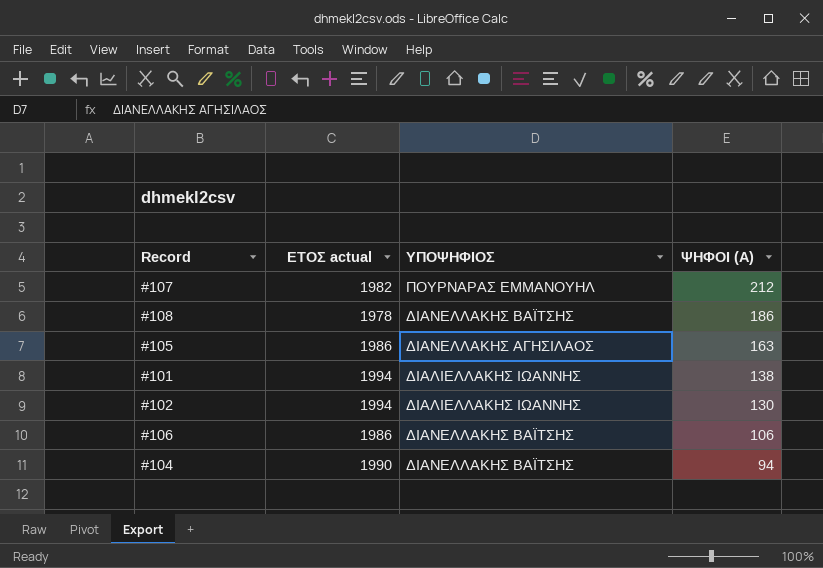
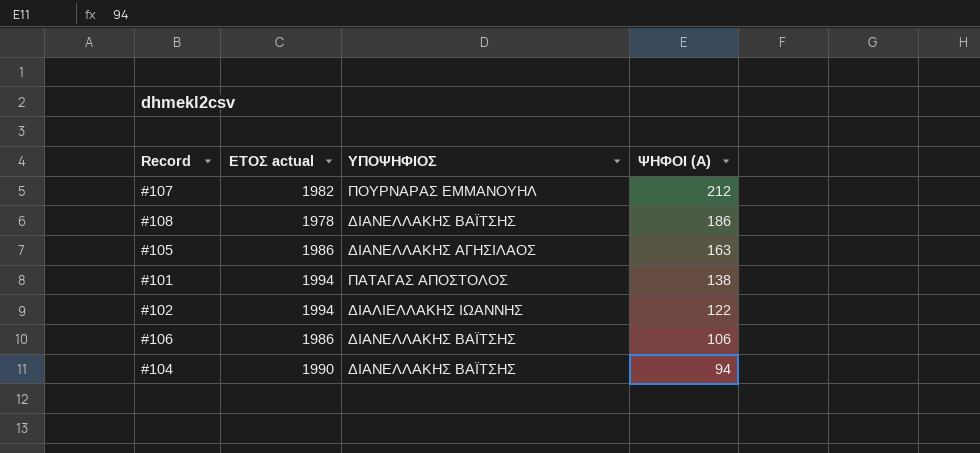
#101 | ΥΠΟΨΗΦΙΟΣ: ΔΙΑΛΙΕΛΛΑΚΗΣ ΙΩΑΝΝΗΣ -> ΠΑΤΑΓΑΣ ΑΠΟΣΤΟΛΟΣ
#102 | ΨΗΦΟΙ (Α): 130 -> 122

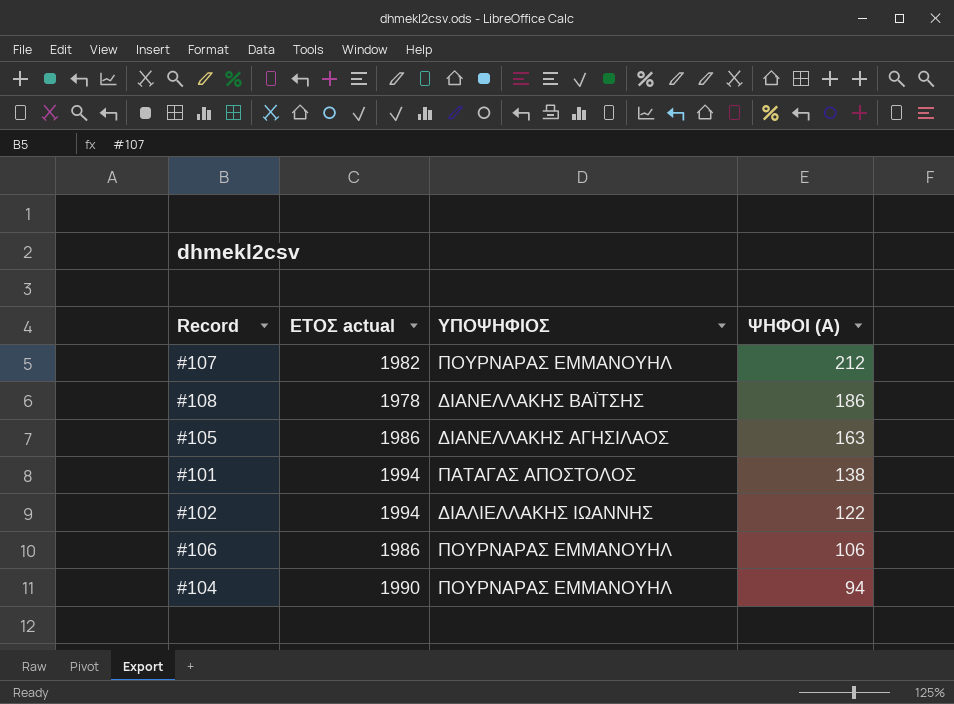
#106 | ΥΠΟΨΗΦΙΟΣ: ΔΙΑΝΕΛΛΑΚΗΣ ΒΑΪΤΣΗΣ -> ΠΟΥΡΝΑΡΑΣ ΕΜΜΑΝΟΥΗΛ
#104 | ΥΠΟΨΗΦΙΟΣ: ΔΙΑΝΕΛΛΑΚΗΣ ΒΑΪΤΣΗΣ -> ΠΟΥΡΝΑΡΑΣ ΕΜΜΑΝΟΥΗΛ

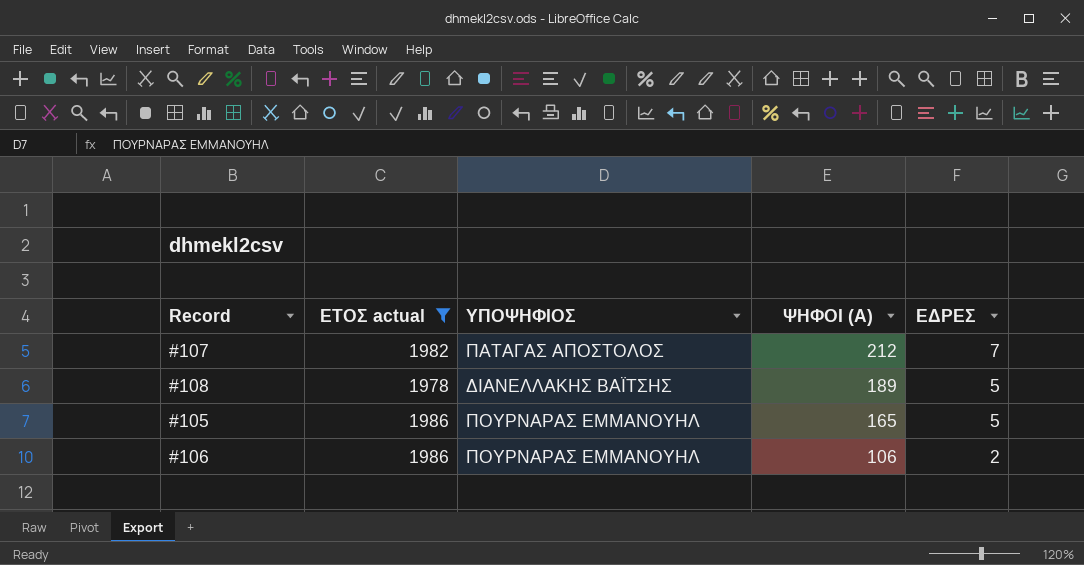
filter: none -> ΕΤΟΣ actual <= 1986
column ΕΔΡΕΣ | position: none -> 5
#107 | ΥΠΟΨΗΦΙΟΣ: ΠΟΥΡΝΑΡΑΣ ΕΜΜΑΝΟΥΗΛ -> ΠΑΤΑΓΑΣ ΑΠΟΣΤΟΛΟΣ
#108 | ΨΗΦΟΙ (Α): 186 -> 189
#105 | ΥΠΟΨΗΦΙΟΣ: ΔΙΑΝΕΛΛΑΚΗΣ ΑΓΗΣΙΛΑΟΣ -> ΠΟΥΡΝΑΡΑΣ ΕΜΜΑΝΟΥΗΛ
#105 | ΨΗΦΟΙ (Α): 163 -> 165

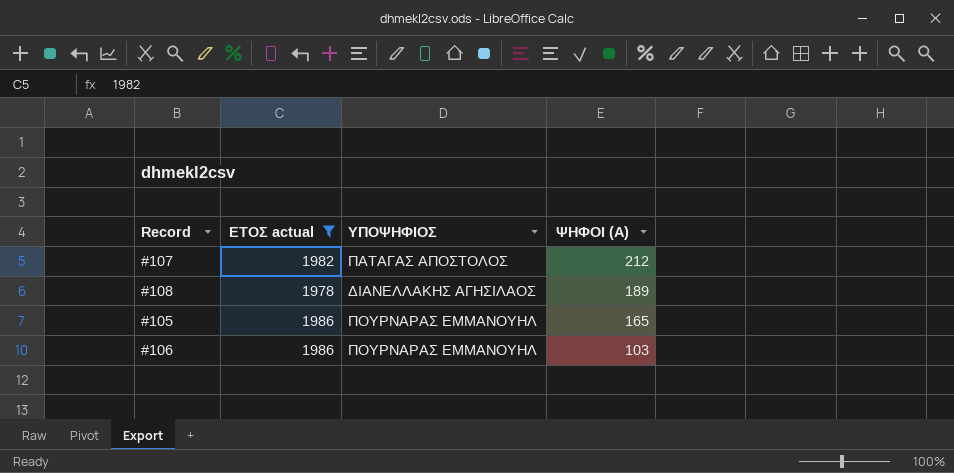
column ΕΔΡΕΣ | position: 5 -> none
#108 | ΥΠΟΨΗΦΙΟΣ: ΔΙΑΝΕΛΛΑΚΗΣ ΒΑΪΤΣΗΣ -> ΔΙΑΝΕΛΛΑΚΗΣ ΑΓΗΣΙΛΑΟΣ
#106 | ΨΗΦΟΙ (Α): 106 -> 103

